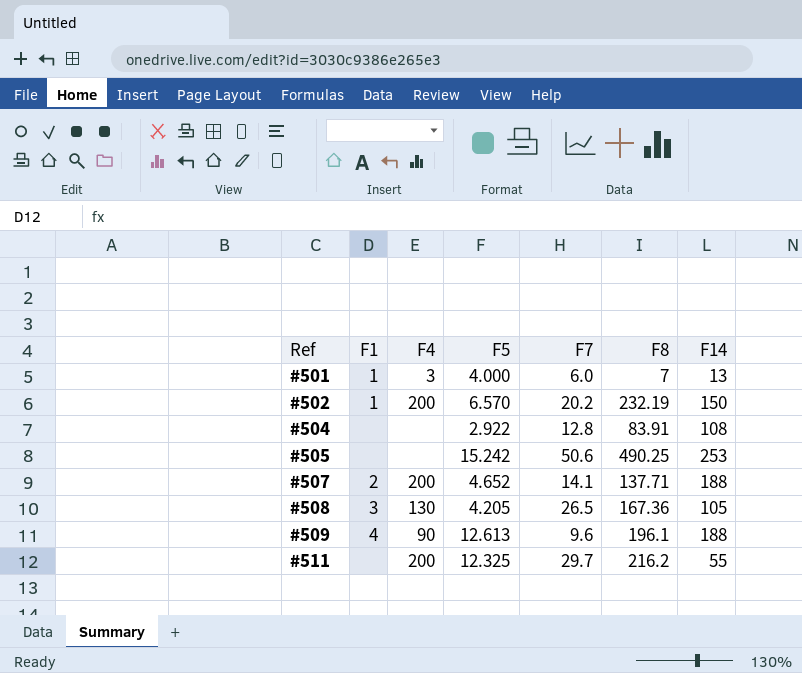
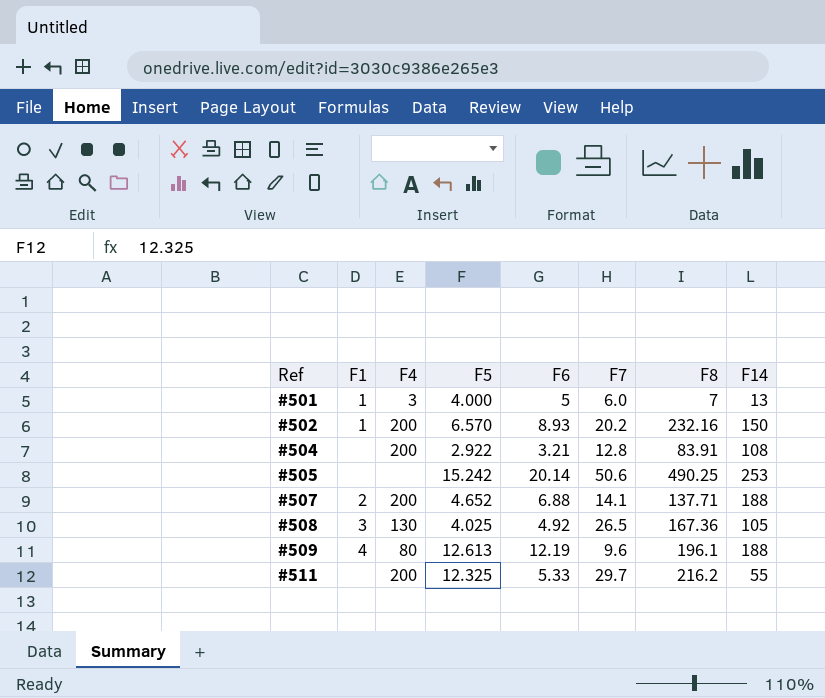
column F6 | position: none -> 5
#502 | F8: 232.19 -> 232.16
#504 | F4: none -> 200
#508 | F5: 4.205 -> 4.025
#509 | F4: 90 -> 80

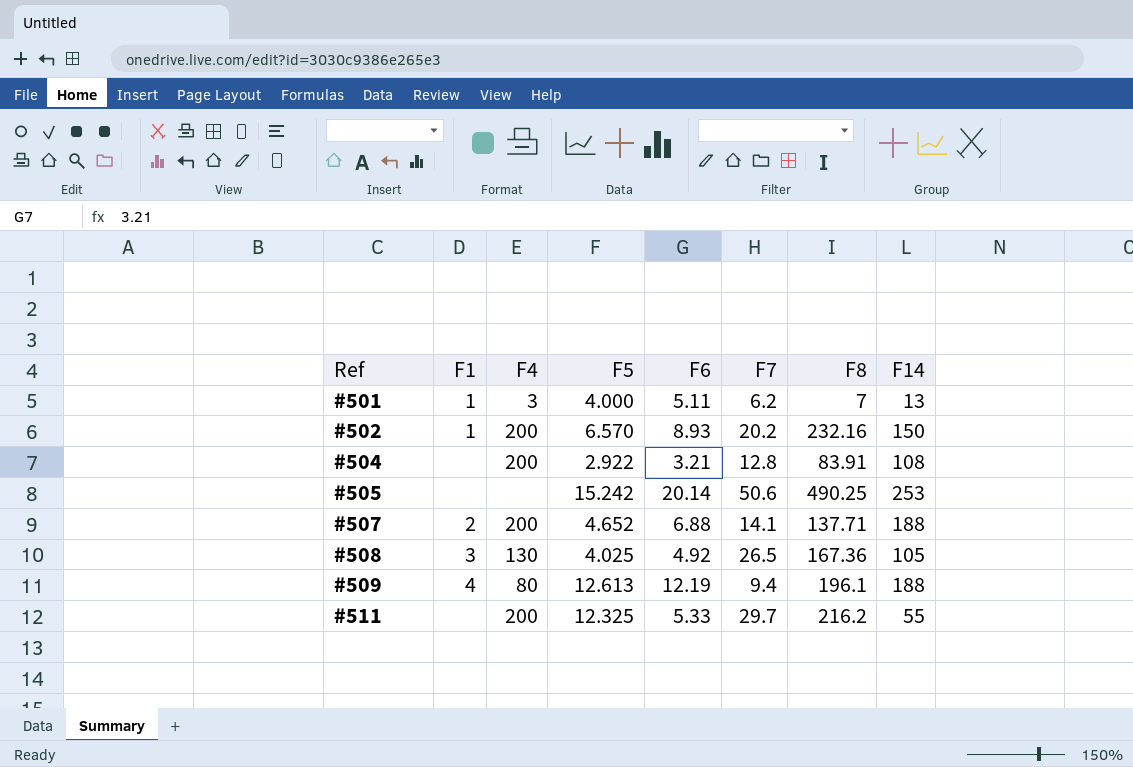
#501 | F6: 5 -> 5.11
#501 | F7: 6.0 -> 6.2
#509 | F7: 9.6 -> 9.4

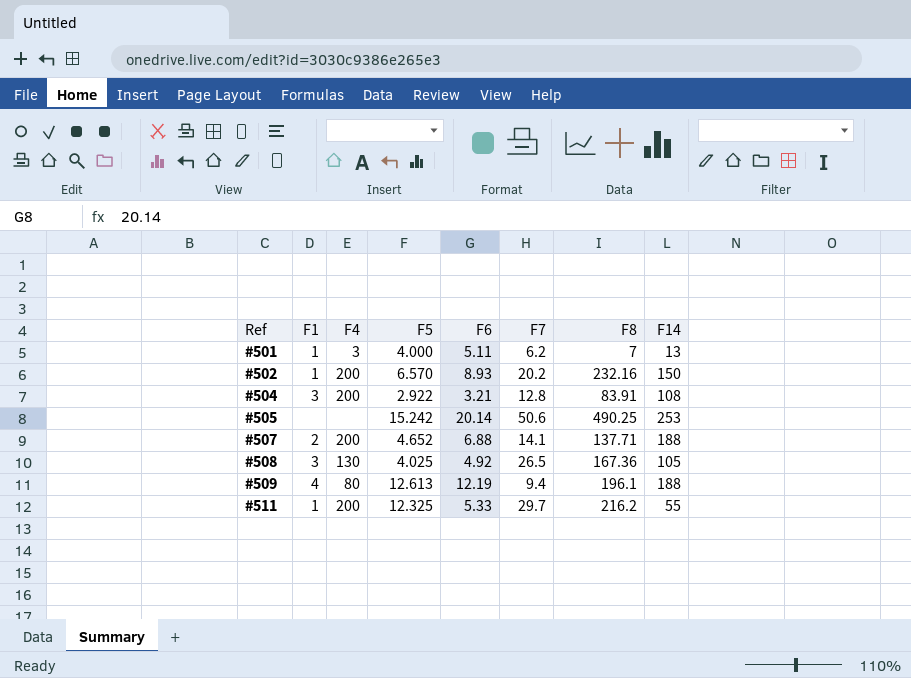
#504 | F1: none -> 3
#511 | F1: none -> 1

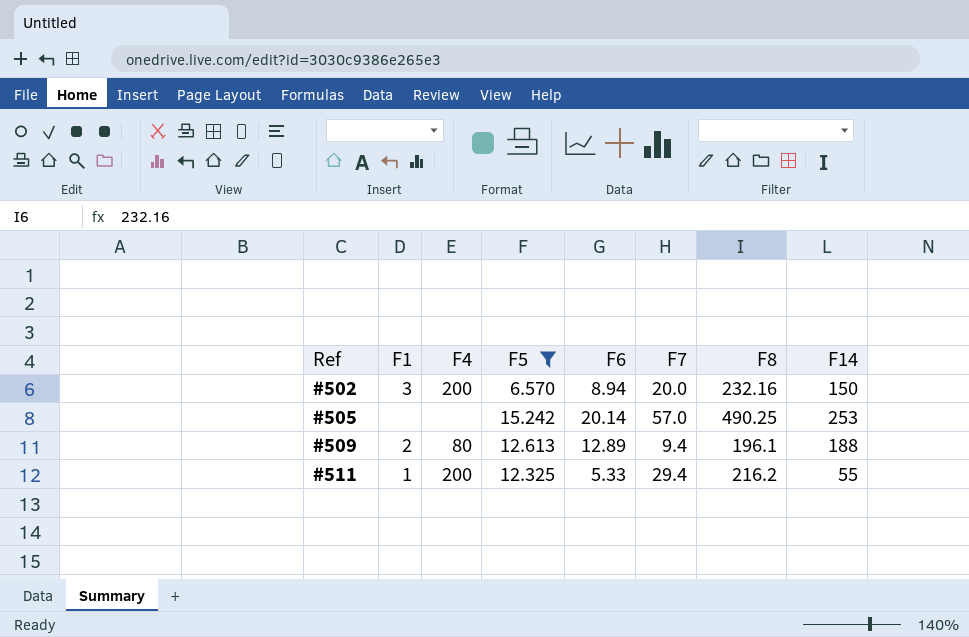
filter: none -> F5 >= 6.570
#502 | F1: 1 -> 3
#502 | F6: 8.93 -> 8.94
#502 | F7: 20.2 -> 20.0
#505 | F7: 50.6 -> 57.0
#509 | F1: 4 -> 2
#509 | F6: 12.19 -> 12.89
#511 | F7: 29.7 -> 29.4

